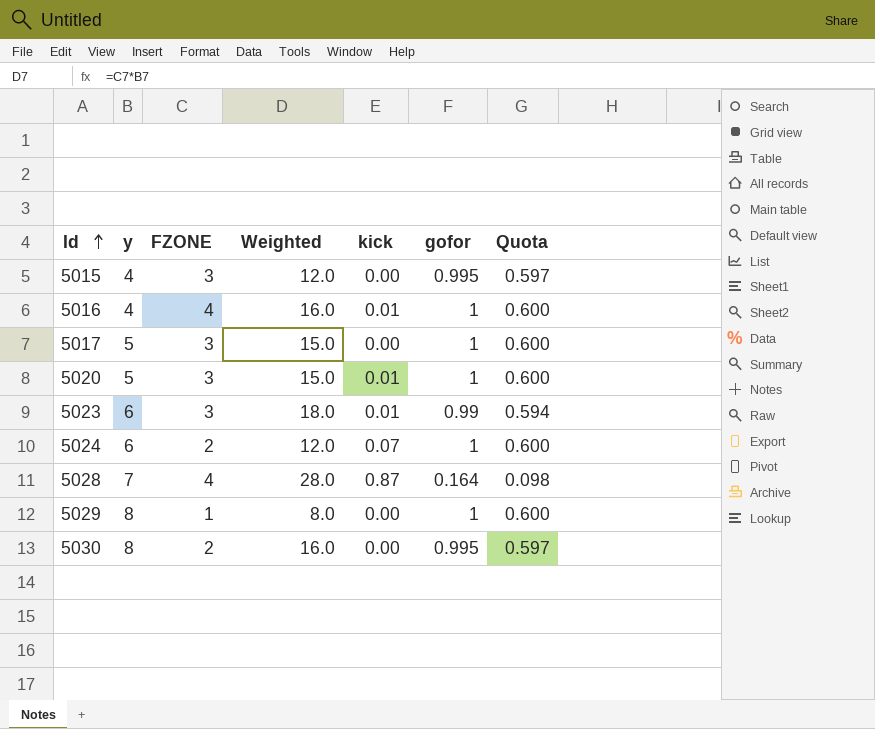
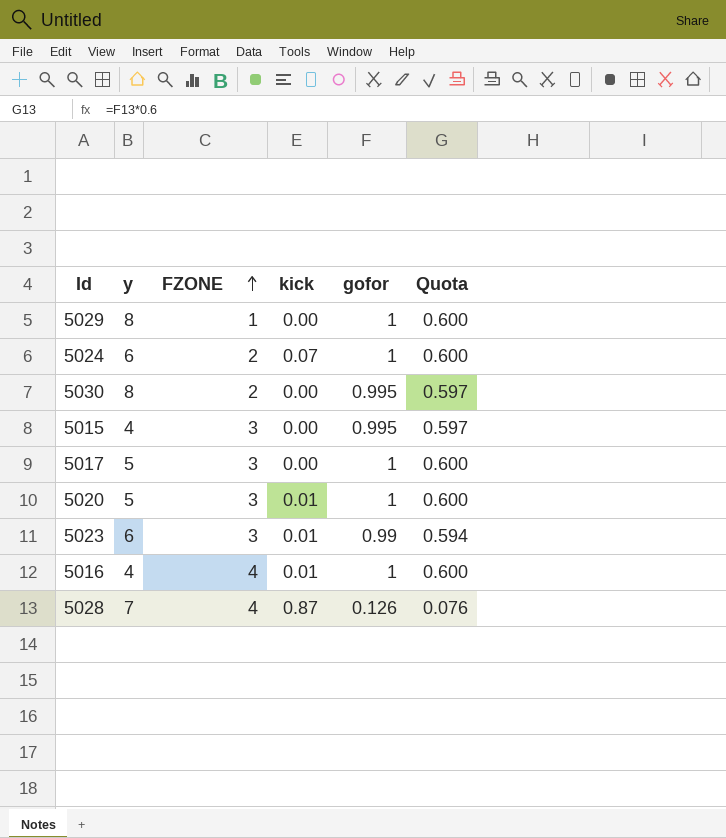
row order: Id ascending -> FZONE ascending
column Weighted | formula: [y] * [FZONE] -> none
5028 | gofor: 0.164 -> 0.126
5028 | Quota: 0.098 -> 0.076

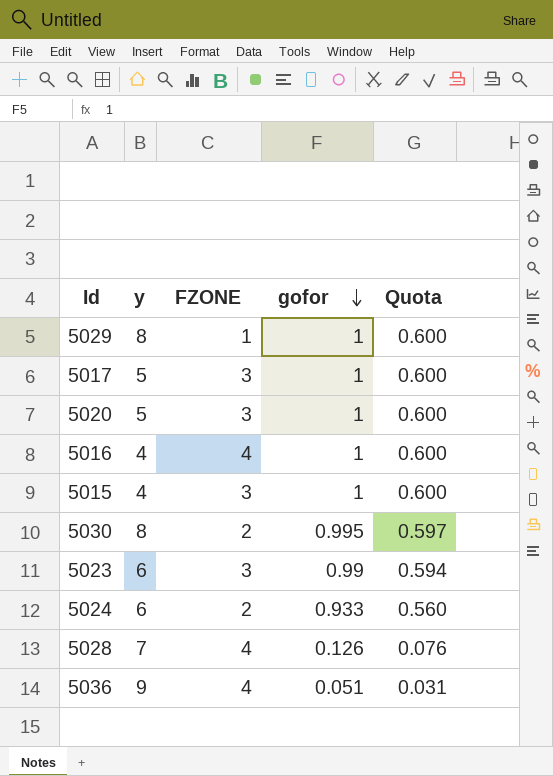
row order: FZONE ascending -> gofor descending
column kick | position: 4 -> none
5015 | gofor: 0.995 -> 1
5015 | Quota: 0.597 -> 0.600
5024 | gofor: 1 -> 0.933
5024 | Quota: 0.600 -> 0.560
row 5036: none -> 9 | 4 | 0.051 | 0.031

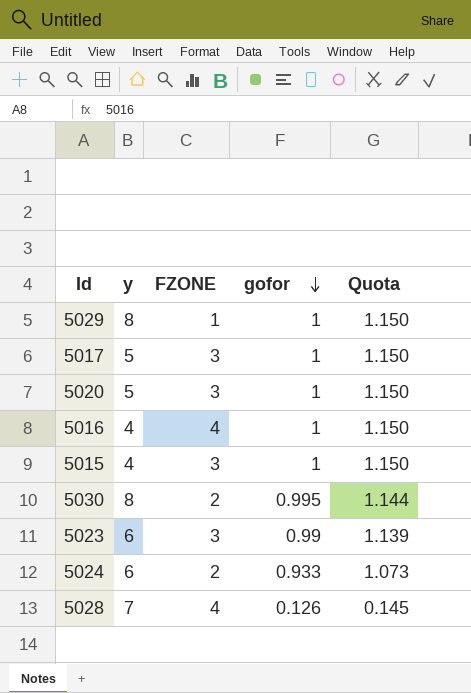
column Quota | formula: [gofor] * 0.6 -> [gofor] * 1.15
row 5036: 9 | 4 | 0.051 | 0.031 -> none

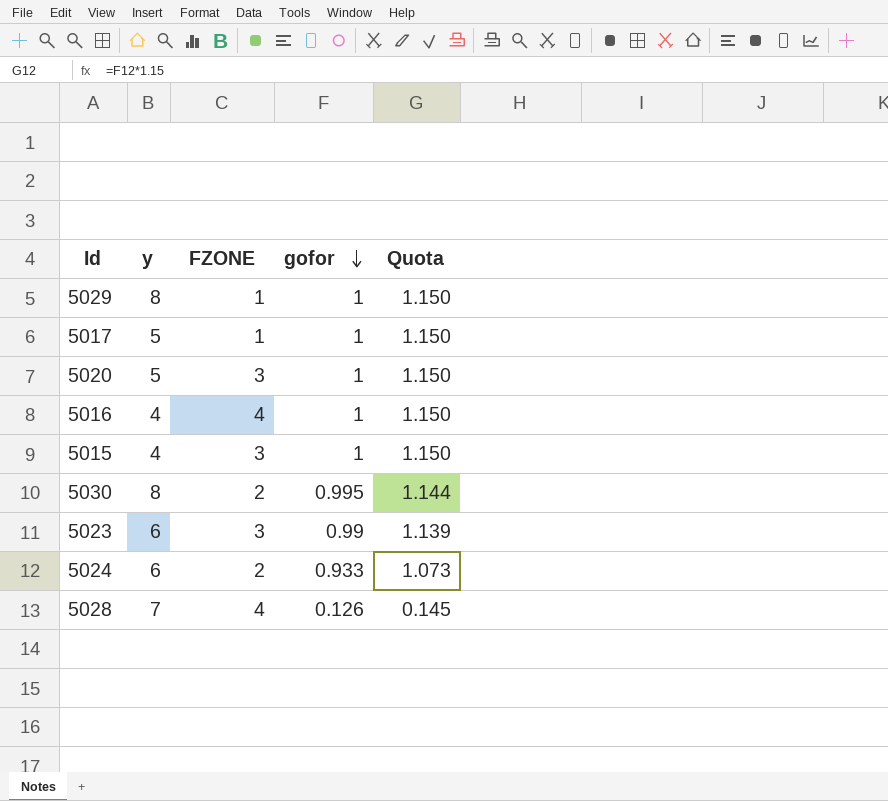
5017 | FZONE: 3 -> 1

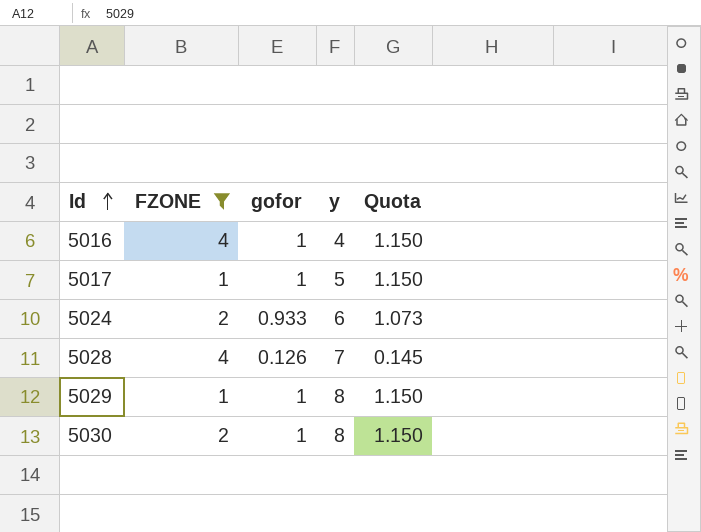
filter: none -> FZONE != 3
row order: gofor descending -> Id ascending
column y | position: 2 -> 4
5030 | gofor: 0.995 -> 1
5030 | Quota: 1.144 -> 1.150

